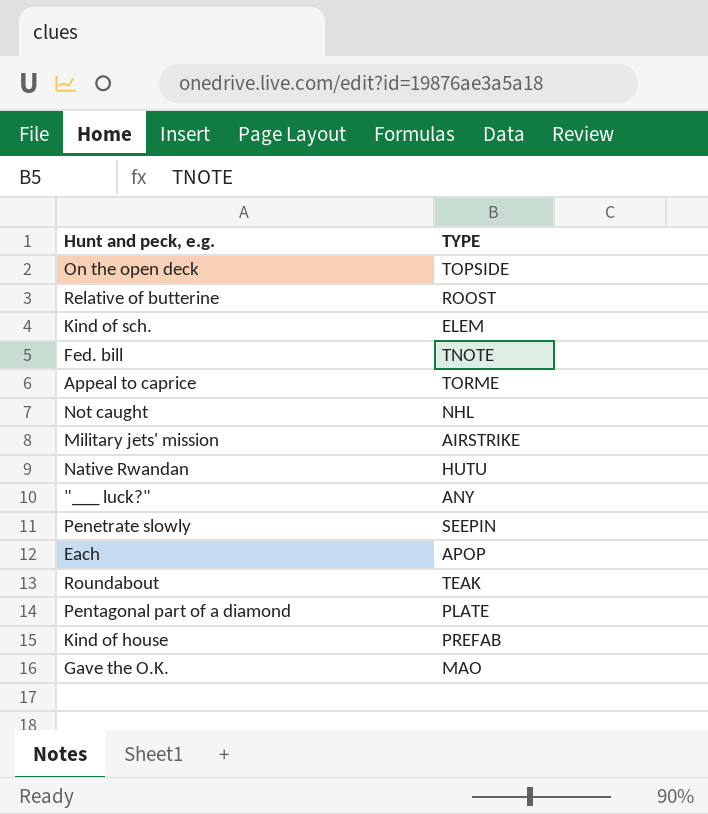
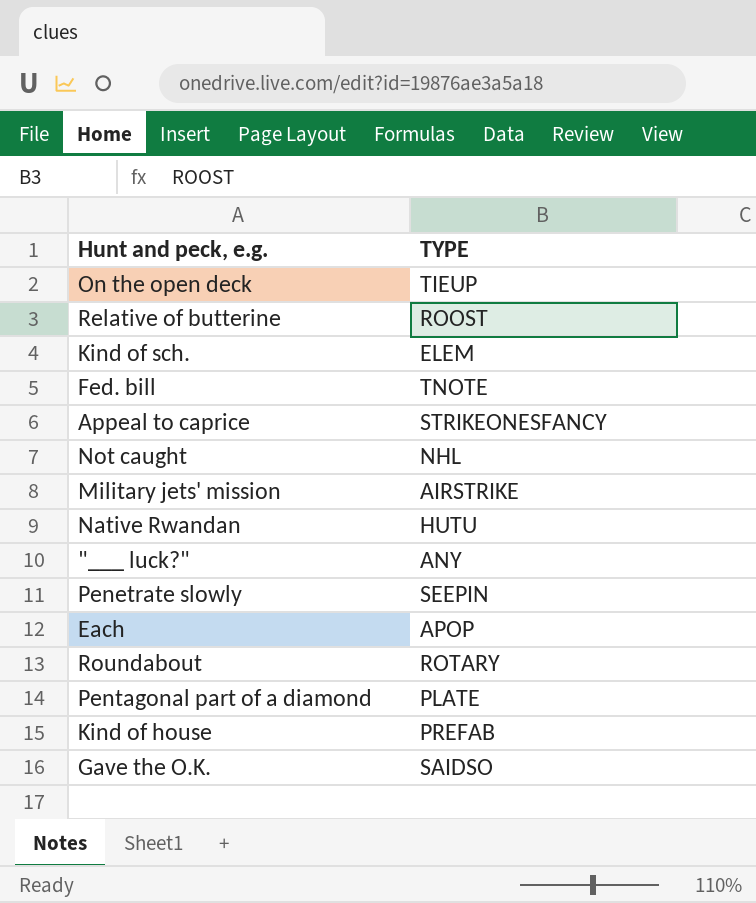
On the open deck | TYPE: TOPSIDE -> TIEUP
Appeal to caprice | TYPE: TORME -> STRIKEONESFANCY
Roundabout | TYPE: TEAK -> ROTARY
Gave the O.K. | TYPE: MAO -> SAIDSO

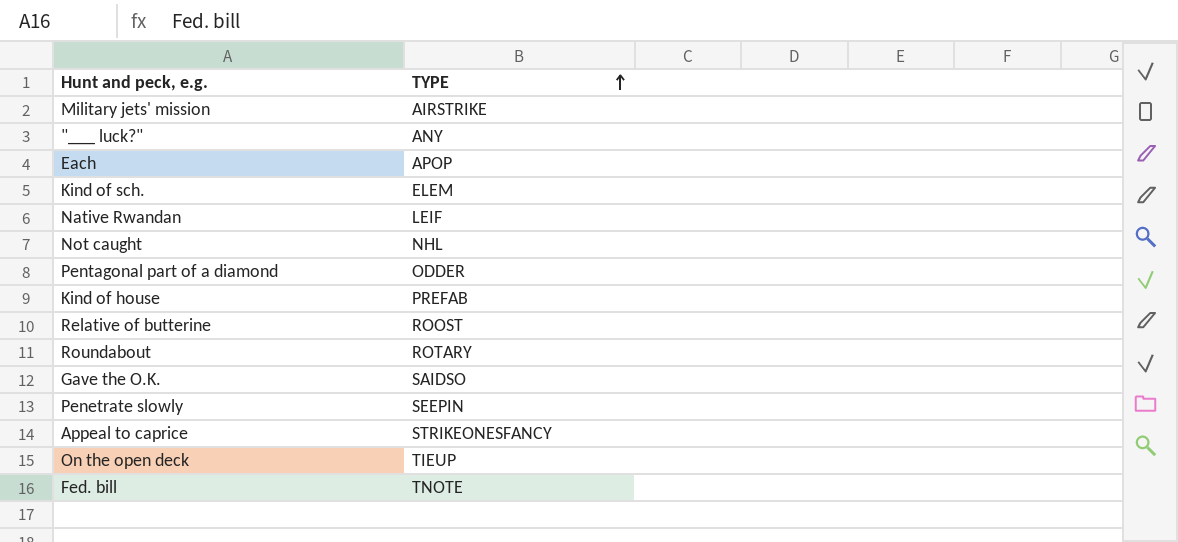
row order: none -> TYPE ascending
Native Rwandan | TYPE: HUTU -> LEIF
Pentagonal part of a diamond | TYPE: PLATE -> ODDER

